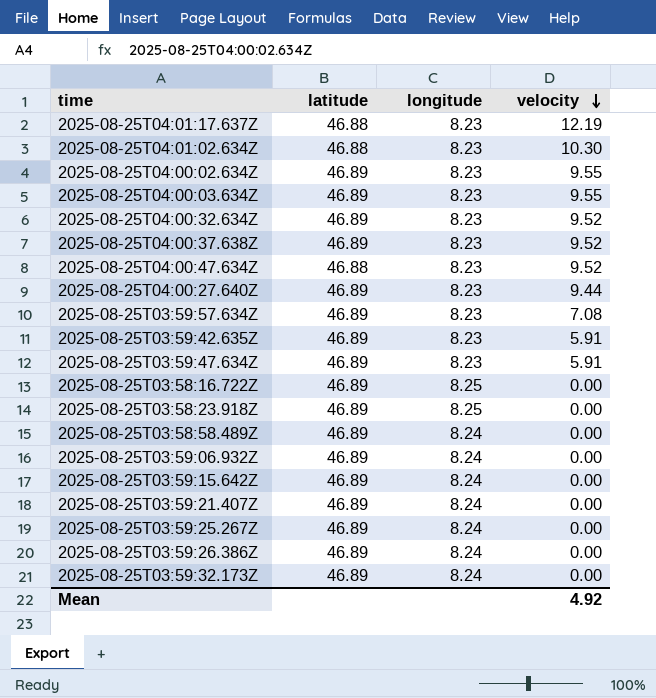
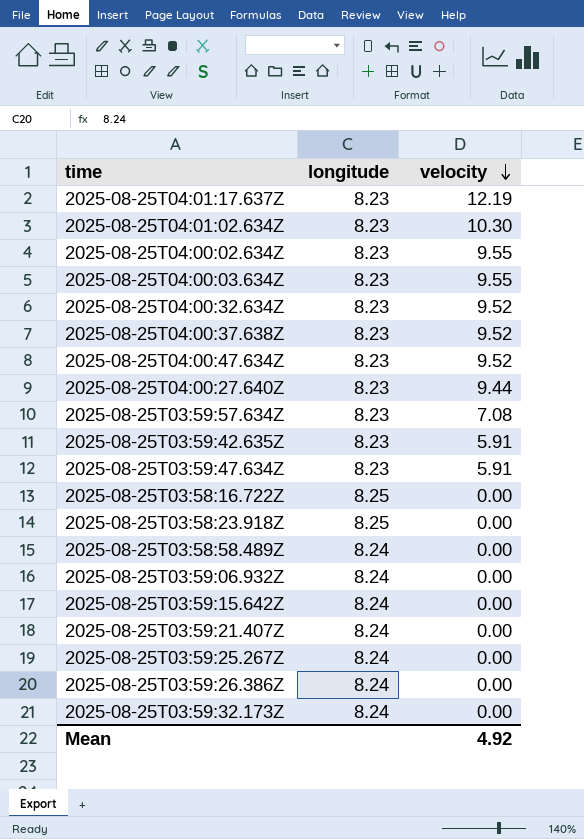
column latitude | position: 2 -> none

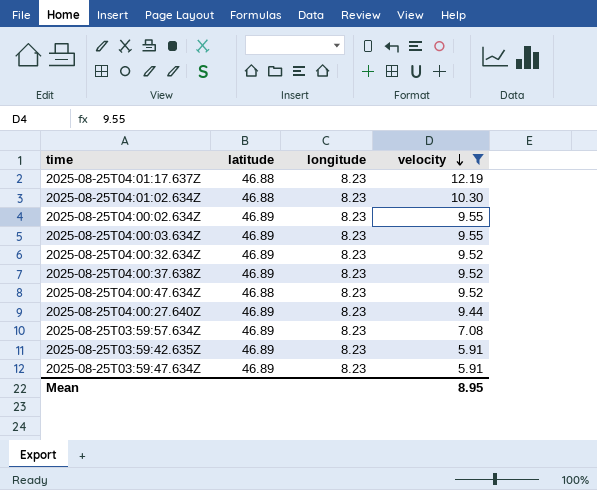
filter: none -> velocity != 0.00
column latitude | position: none -> 2
Mean | velocity: 4.92 -> 8.95

